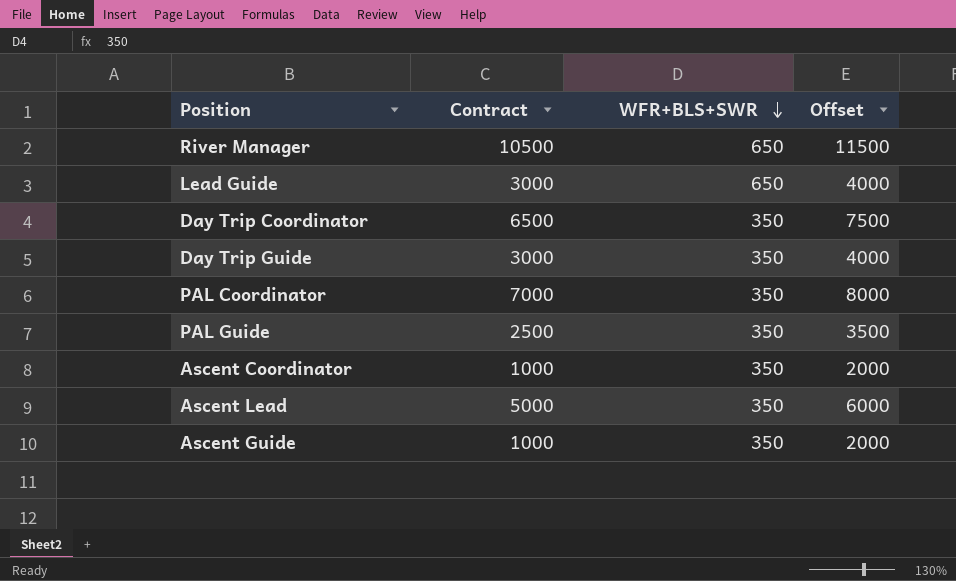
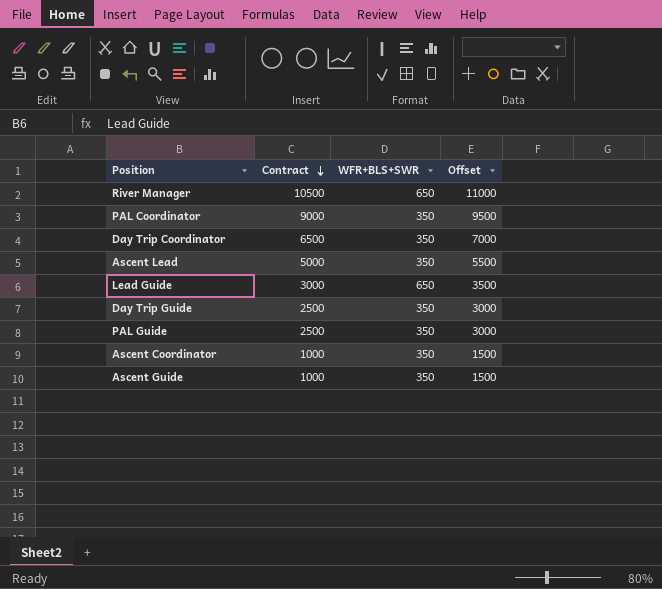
row order: WFR+BLS+SWR descending -> Contract descending
column Offset | formula: [Contract] + 1000 -> [Contract] + 500
PAL Coordinator | Contract: 7000 -> 9000
Day Trip Guide | Contract: 3000 -> 2500

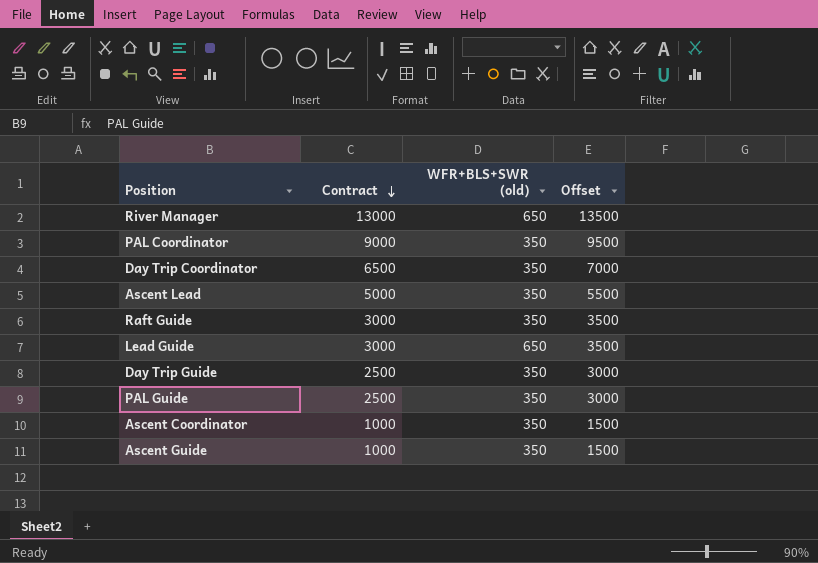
column name: WFR+BLS+SWR -> WFR+BLS+SWR (old)
River Manager | Contract: 10500 -> 13000
River Manager | Offset: 11000 -> 13500
row Raft Guide: none -> 3000 | 350 | 3500

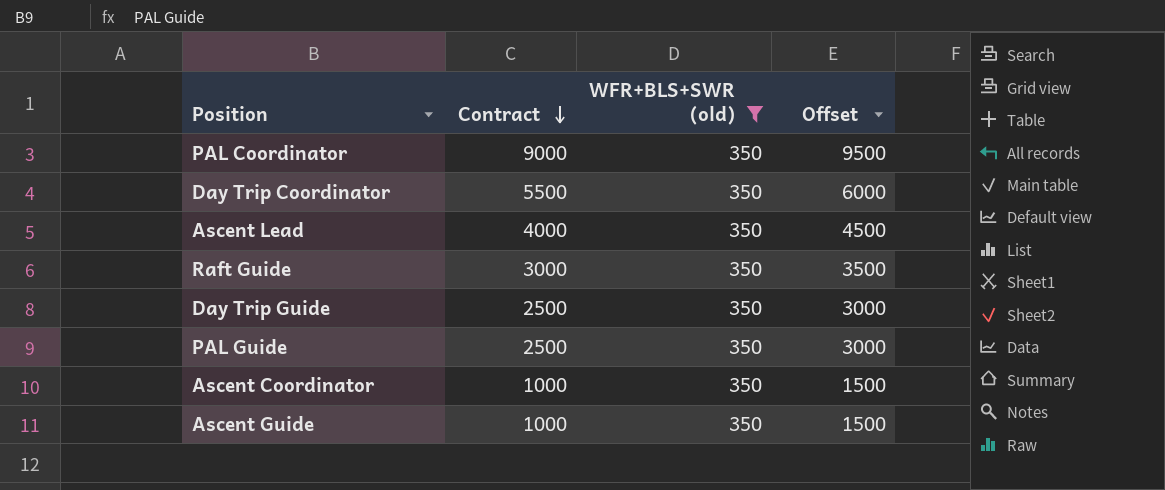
filter: none -> WFR+BLS+SWR (old) = 350
Day Trip Coordinator | Contract: 6500 -> 5500
Day Trip Coordinator | Offset: 7000 -> 6000
Ascent Lead | Contract: 5000 -> 4000
Ascent Lead | Offset: 5500 -> 4500

